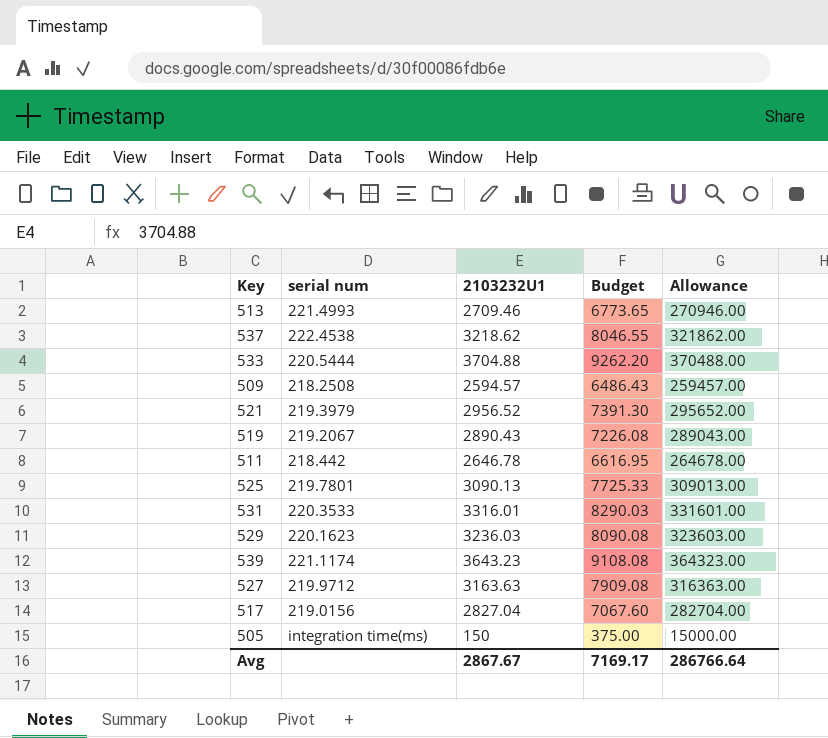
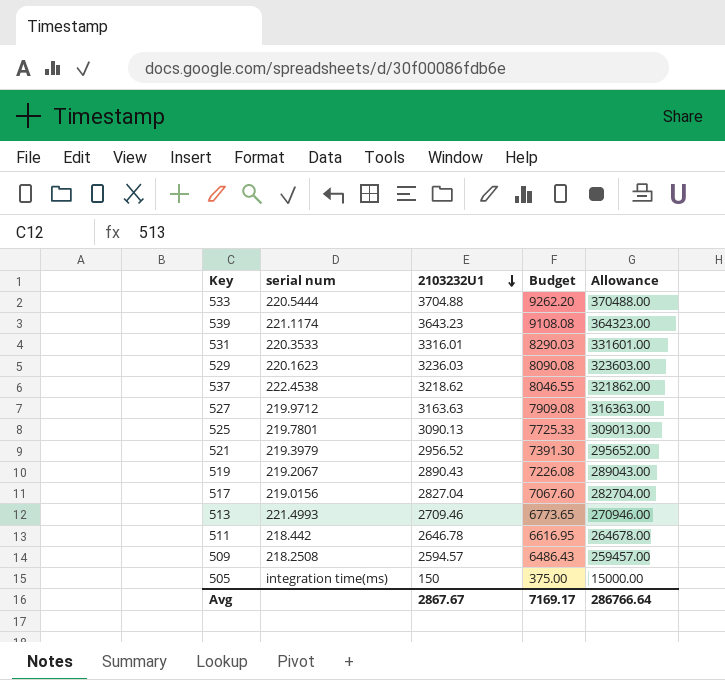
row order: none -> 2103232U1 descending

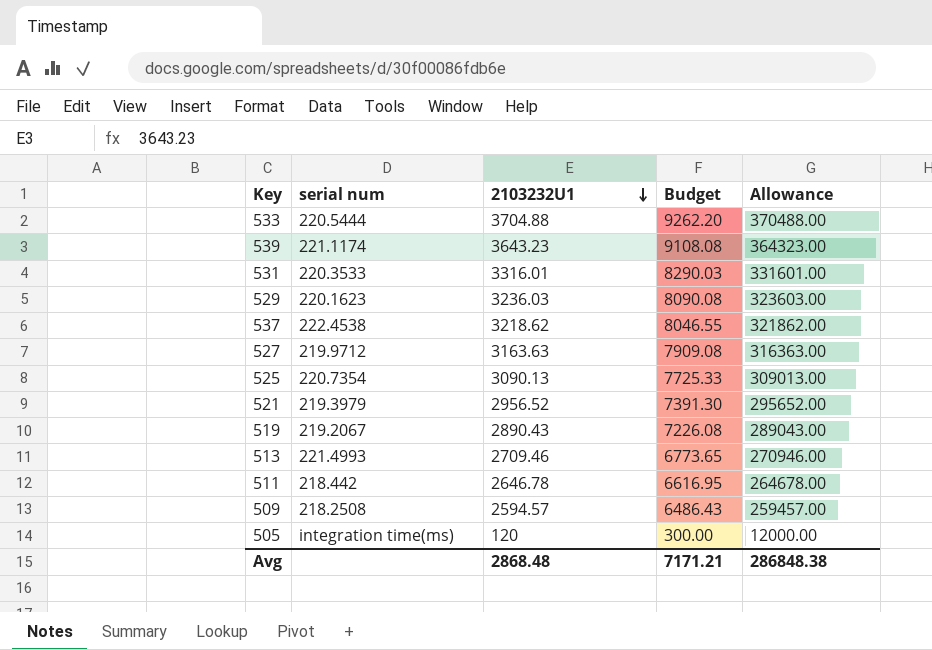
row 517: 219.0156 | 2827.04 | 7067.60 | 282704.00 -> none
525 | serial num: 219.7801 -> 220.7354
505 | 2103232U1: 150 -> 120
505 | Budget: 375.00 -> 300.00
505 | Allowance: 15000.00 -> 12000.00
Avg | 2103232U1: 2867.67 -> 2868.48
Avg | Budget: 7169.17 -> 7171.21
Avg | Allowance: 286766.64 -> 286848.38

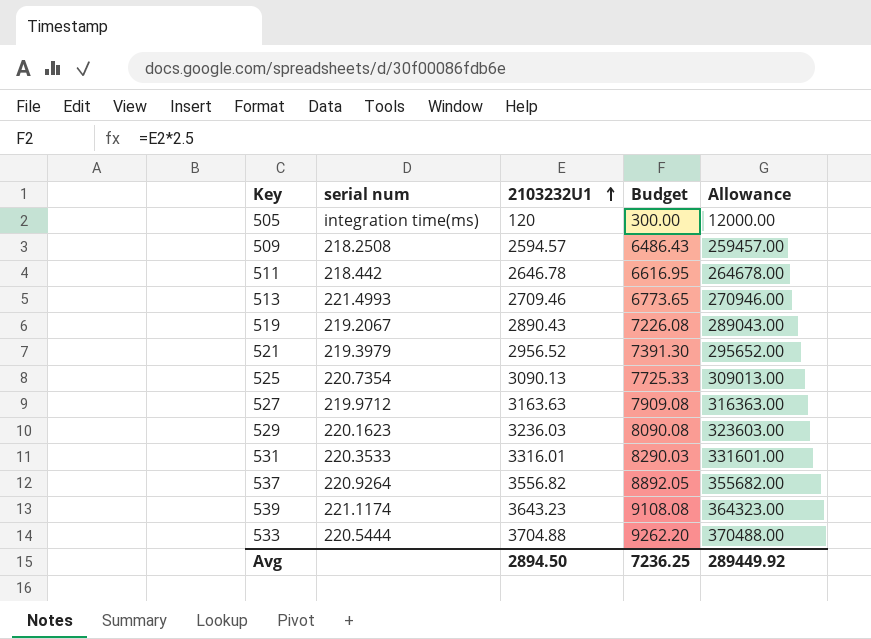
row order: 2103232U1 descending -> 2103232U1 ascending
537 | serial num: 222.4538 -> 220.9264
537 | 2103232U1: 3218.62 -> 3556.82
537 | Budget: 8046.55 -> 8892.05
537 | Allowance: 321862.00 -> 355682.00
Avg | 2103232U1: 2868.48 -> 2894.50
Avg | Budget: 7171.21 -> 7236.25
Avg | Allowance: 286848.38 -> 289449.92

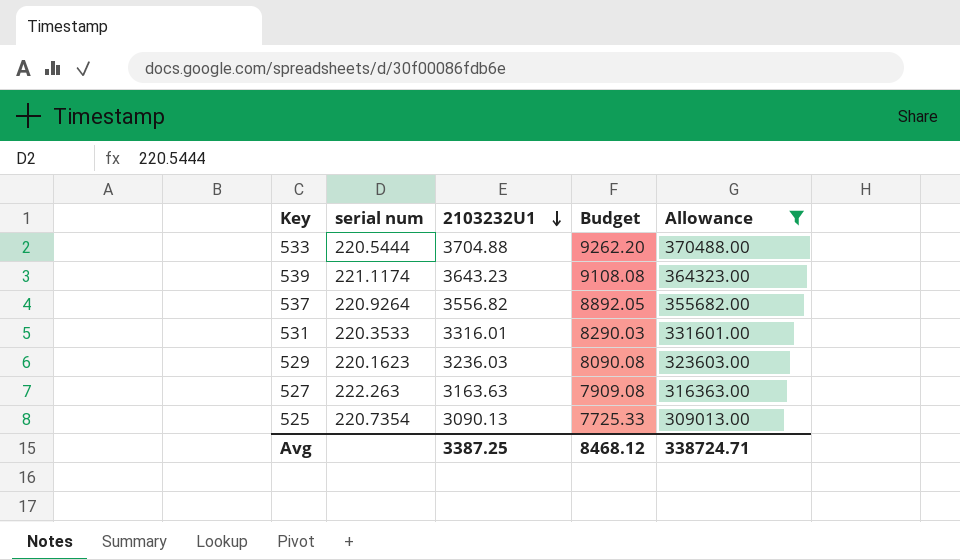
filter: none -> Allowance >= 309013.00
row order: 2103232U1 ascending -> 2103232U1 descending
527 | serial num: 219.9712 -> 222.263
Avg | 2103232U1: 2894.50 -> 3387.25
Avg | Budget: 7236.25 -> 8468.12
Avg | Allowance: 289449.92 -> 338724.71

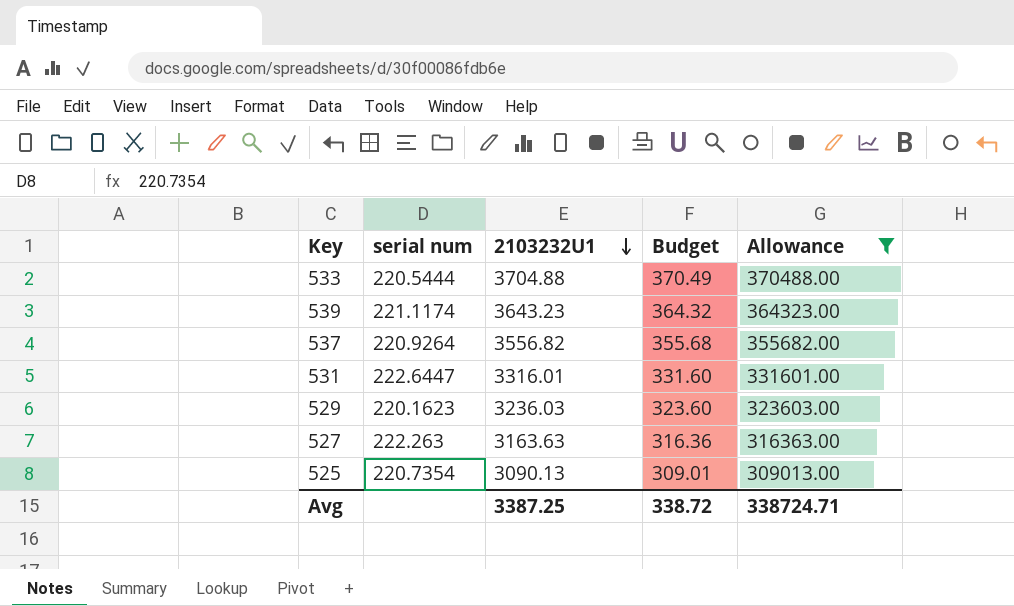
column Budget | formula: [2103232U1] * 2.5 -> [2103232U1] * 0.1
531 | serial num: 220.3533 -> 222.6447
Avg | Budget: 8468.12 -> 338.72

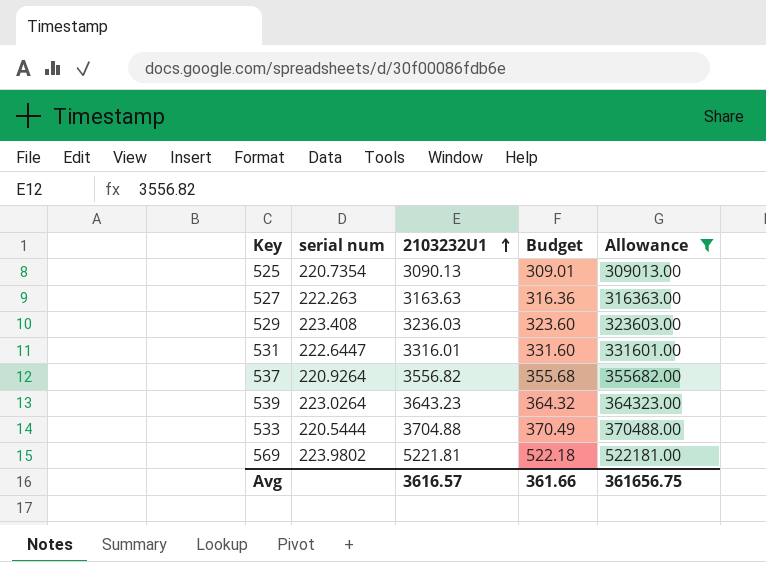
row order: 2103232U1 descending -> 2103232U1 ascending
529 | serial num: 220.1623 -> 223.408
539 | serial num: 221.1174 -> 223.0264
row 569: none -> 223.9802 | 5221.81 | 522.18 | 522181.00
Avg | 2103232U1: 3387.25 -> 3616.57
Avg | Budget: 338.72 -> 361.66
Avg | Allowance: 338724.71 -> 361656.75

